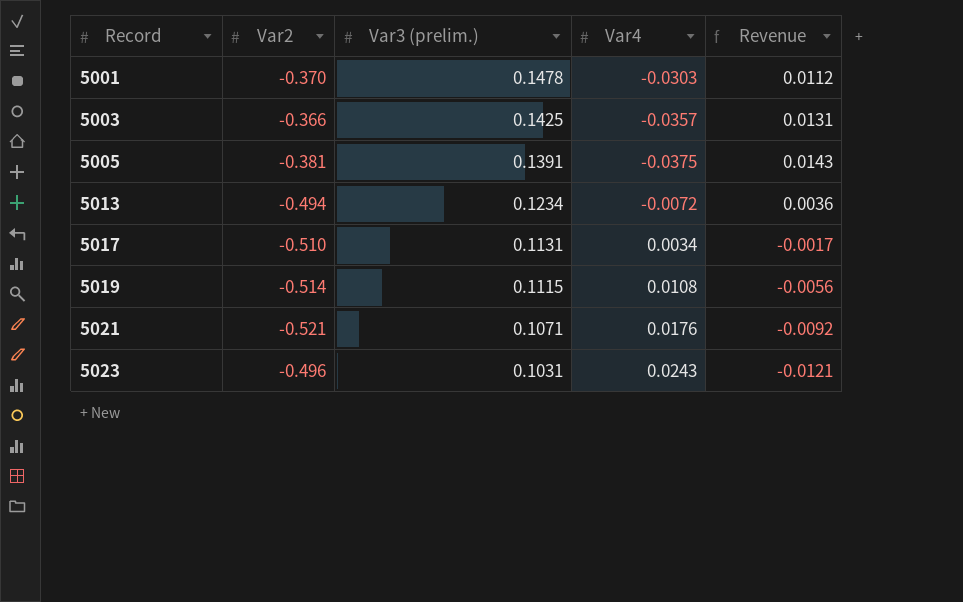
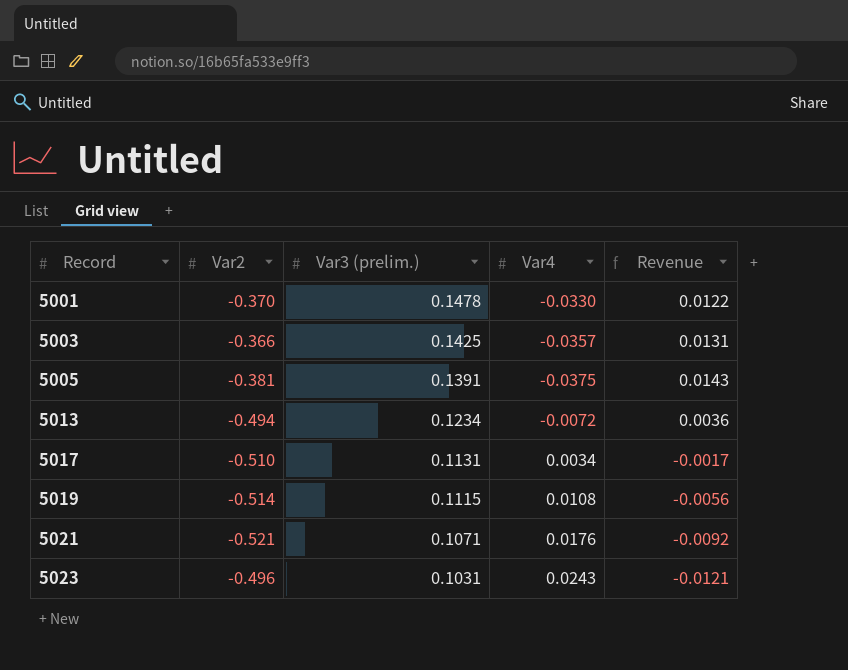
5001 | Var4: -0.0303 -> -0.0330
5001 | Revenue: 0.0112 -> 0.0122

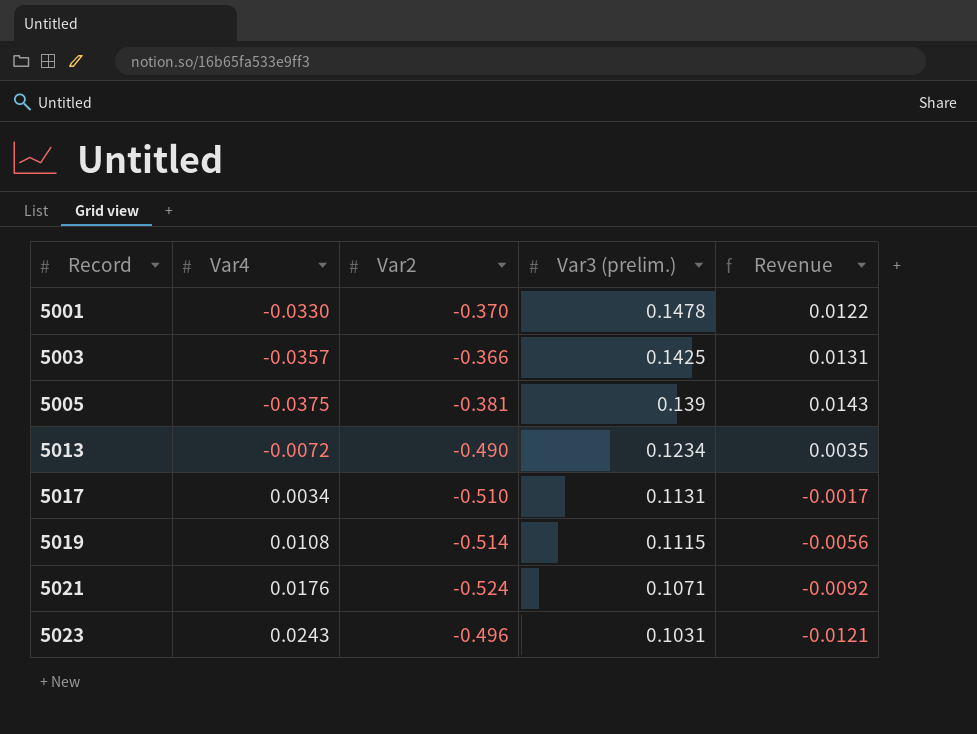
column Var4 | position: 4 -> 2
5005 | Var3 (prelim.): 0.1391 -> 0.139
5013 | Var2: -0.494 -> -0.490
5013 | Revenue: 0.0036 -> 0.0035
5021 | Var2: -0.521 -> -0.524

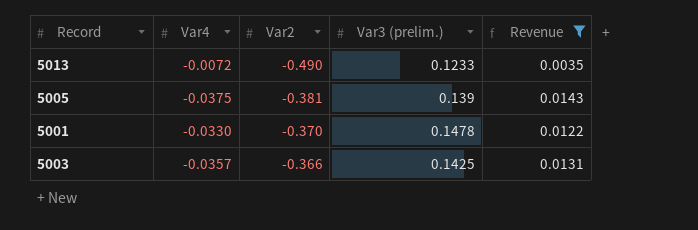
filter: none -> Revenue >= 0.0035
row order: Record ascending -> Var2 ascending
5013 | Var3 (prelim.): 0.1234 -> 0.1233

